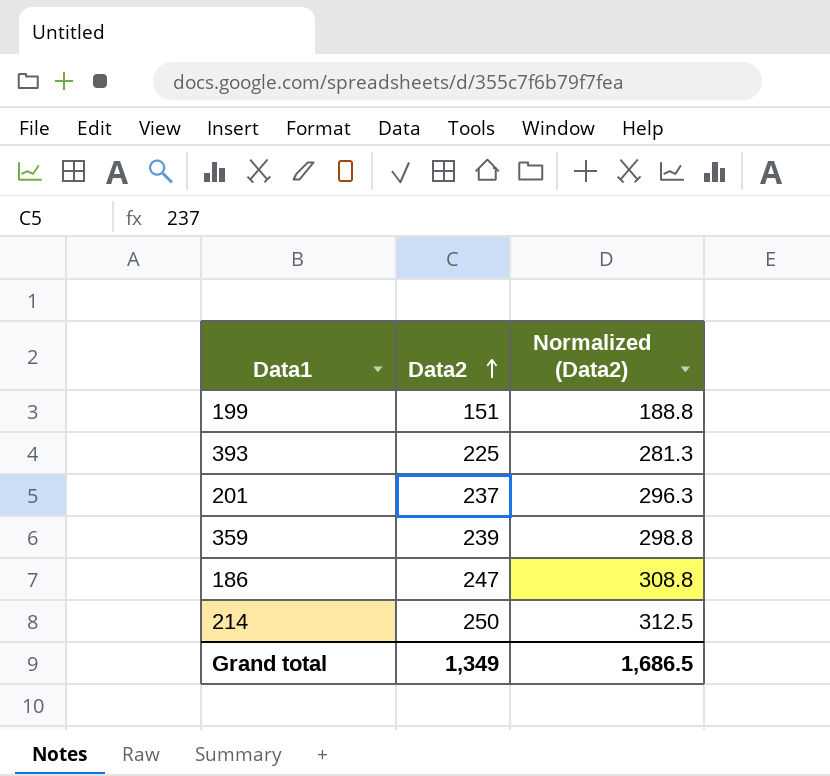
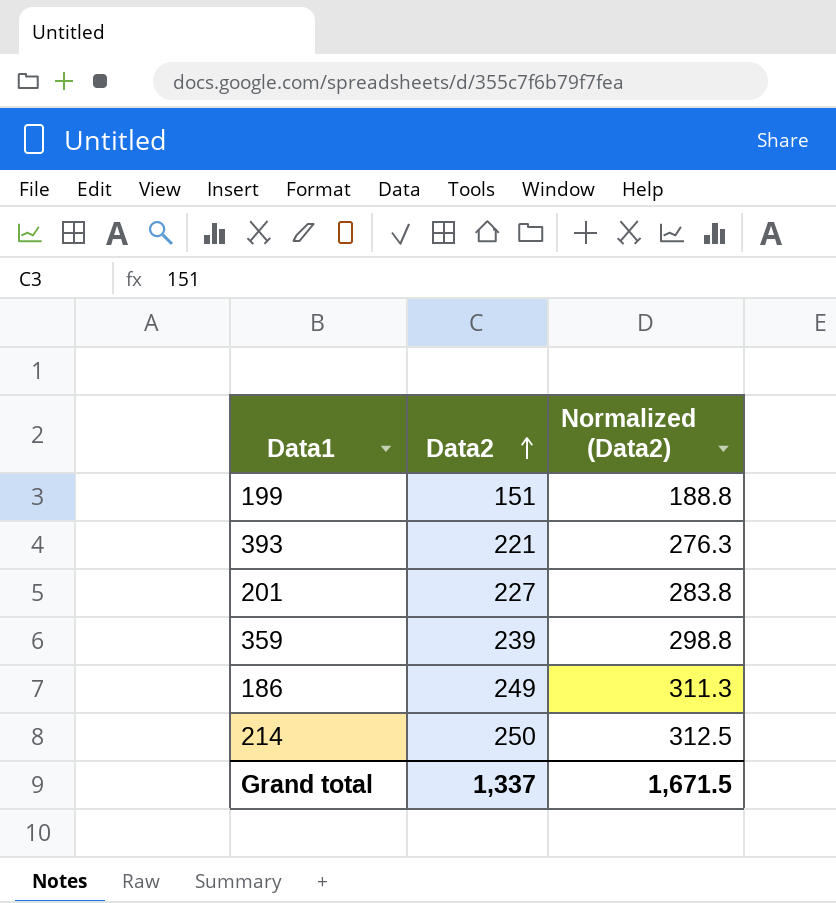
393 | Data2: 225 -> 221
393 | Normalized (Data2): 281.3 -> 276.3
201 | Data2: 237 -> 227
201 | Normalized (Data2): 296.3 -> 283.8
186 | Data2: 247 -> 249
186 | Normalized (Data2): 308.8 -> 311.3
Grand total | Data2: 1,349 -> 1,337
Grand total | Normalized (Data2): 1,686.5 -> 1,671.5

